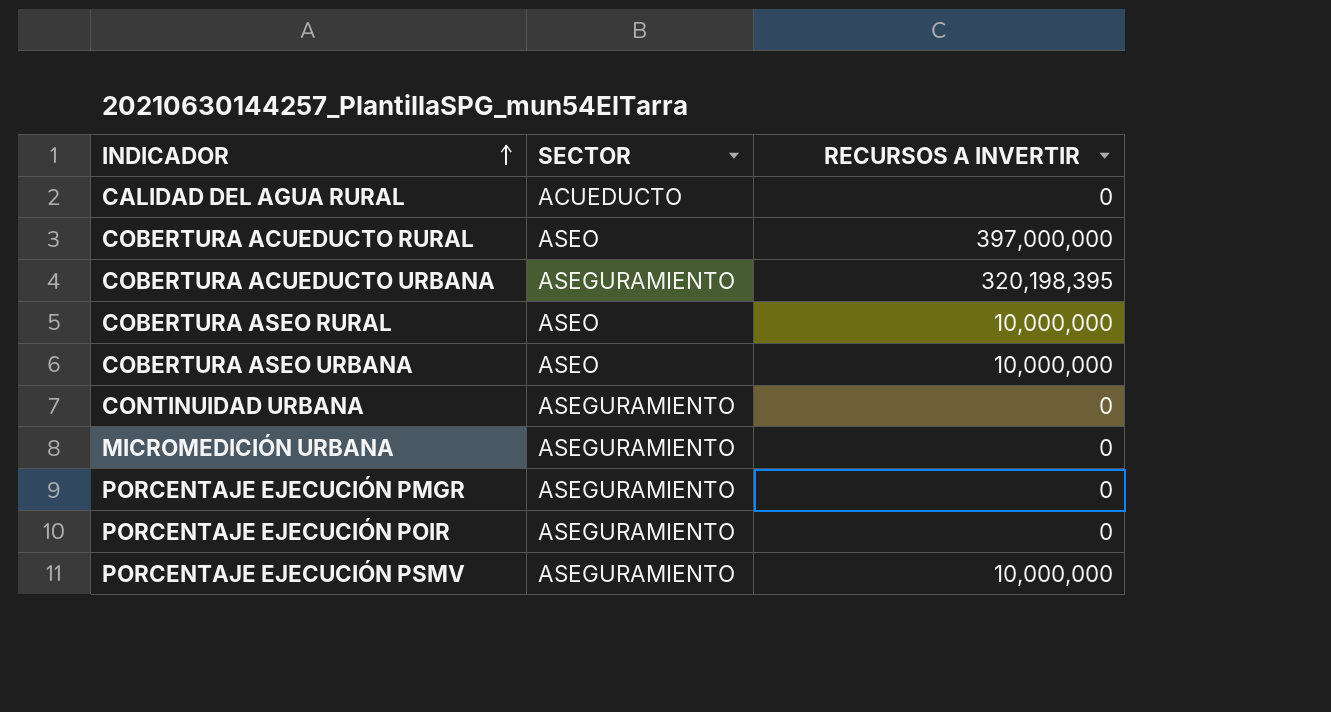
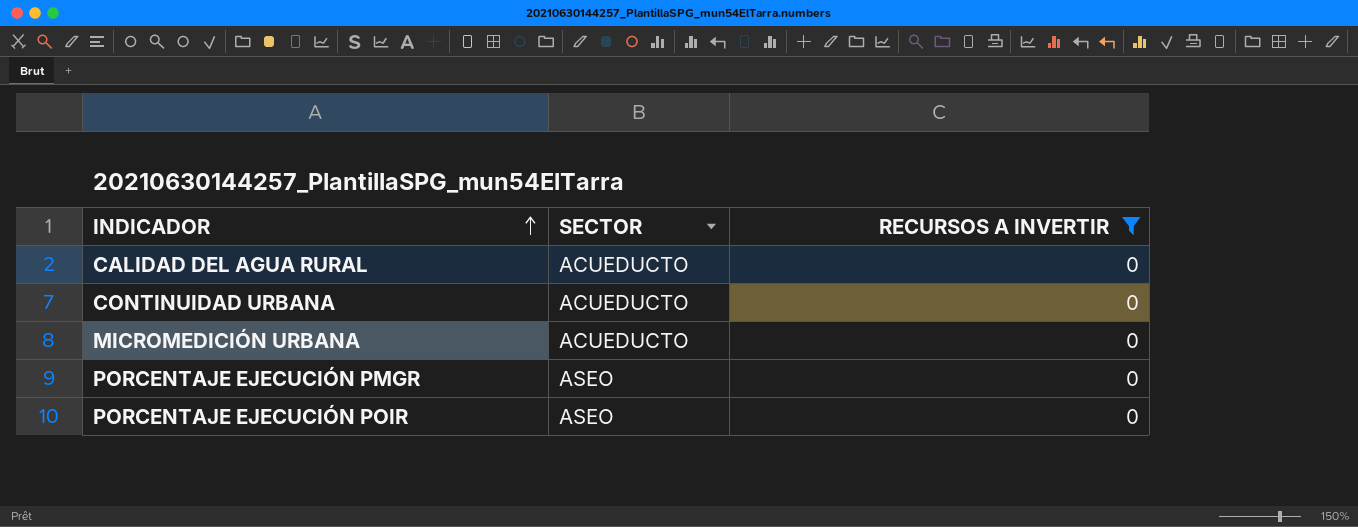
filter: none -> RECURSOS A INVERTIR = 0
CONTINUIDAD URBANA | SECTOR: ASEGURAMIENTO -> ACUEDUCTO
MICROMEDICIÓN URBANA | SECTOR: ASEGURAMIENTO -> ACUEDUCTO
PORCENTAJE EJECUCIÓN PMGR | SECTOR: ASEGURAMIENTO -> ASEO
PORCENTAJE EJECUCIÓN POIR | SECTOR: ASEGURAMIENTO -> ASEO

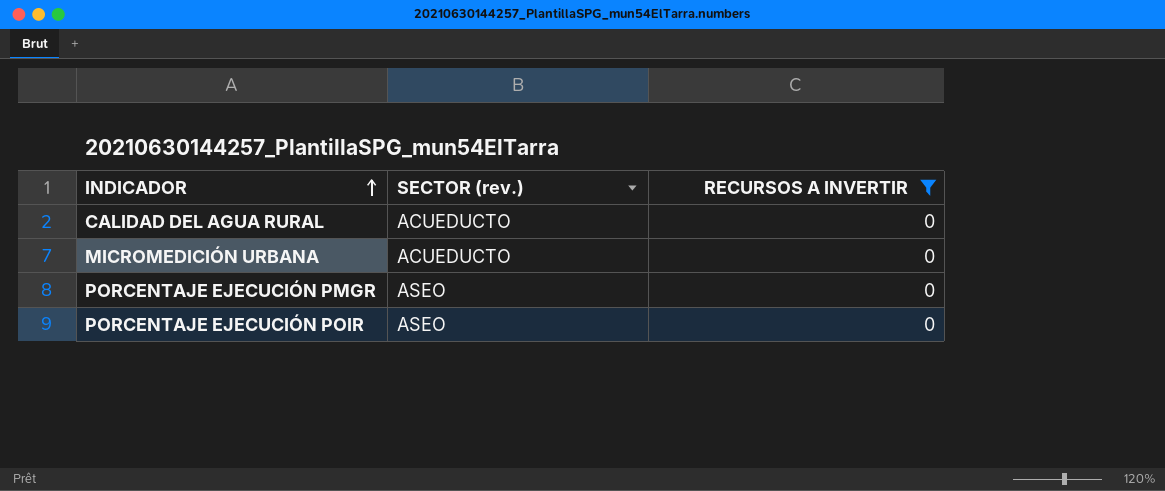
column name: SECTOR -> SECTOR (rev.)
row CONTINUIDAD URBANA: ACUEDUCTO | 0 -> none

